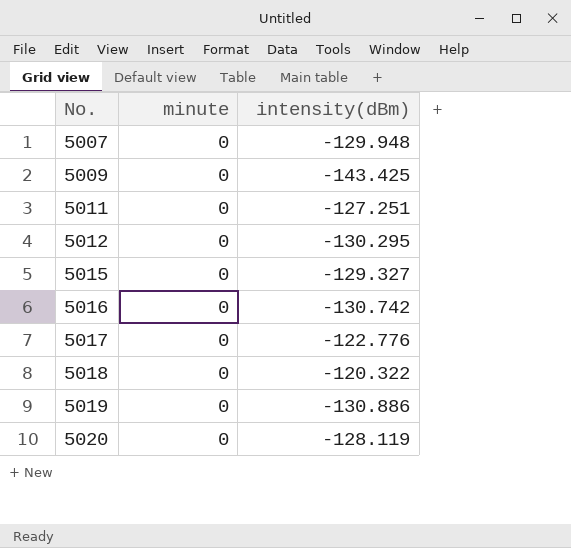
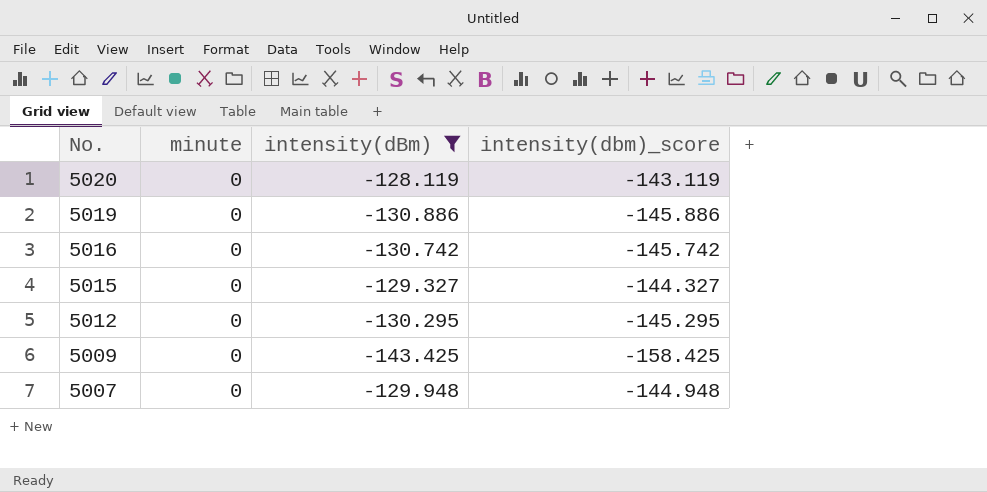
filter: none -> intensity(dBm) <= -128.119
row order: No. ascending -> No. descending
column intensity(dbm)_score | formula: none -> [intensity(dBm)] - 15

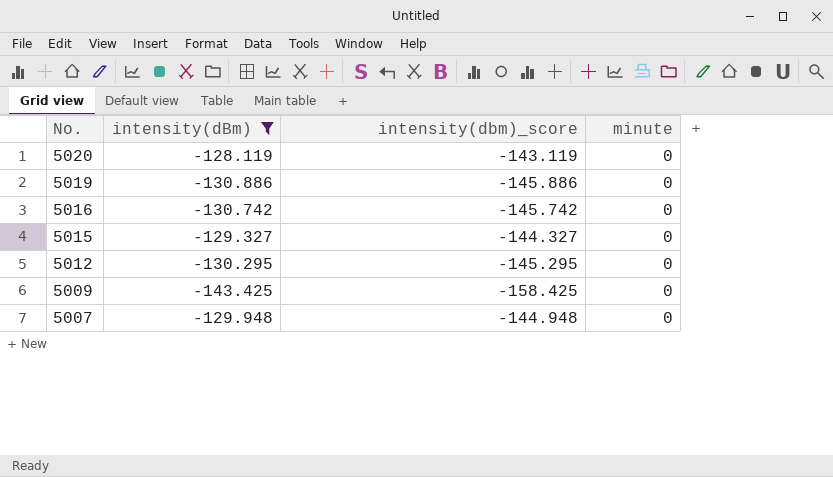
column minute | position: 2 -> 4

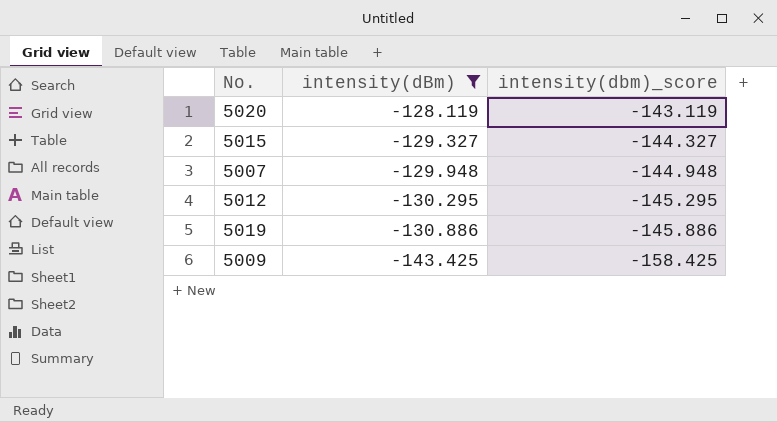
row order: No. descending -> intensity(dBm) descending
column minute | position: 4 -> none
row 5016: -130.742 | -145.742 | 0 -> none

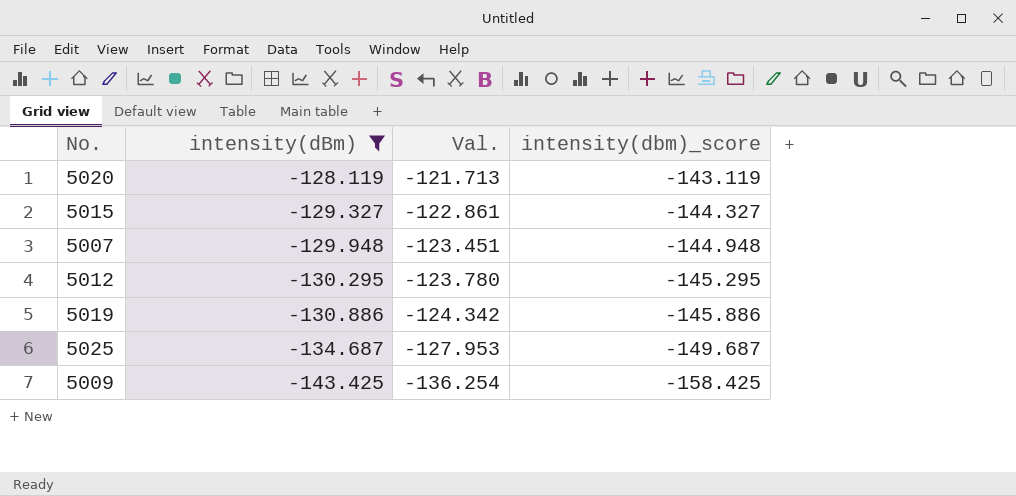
column Val. | formula: none -> [intensity(dBm)] * 0.95
row 5025: none -> -134.687 | -127.953 | -149.687

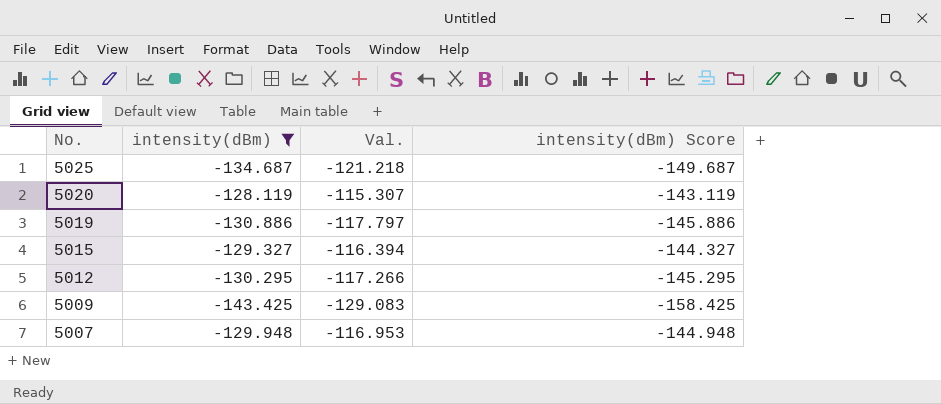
row order: intensity(dBm) descending -> No. descending
column Val. | formula: [intensity(dBm)] * 0.95 -> [intensity(dBm)] * 0.9
column name: intensity(dbm)_score -> intensity(dBm) Score

